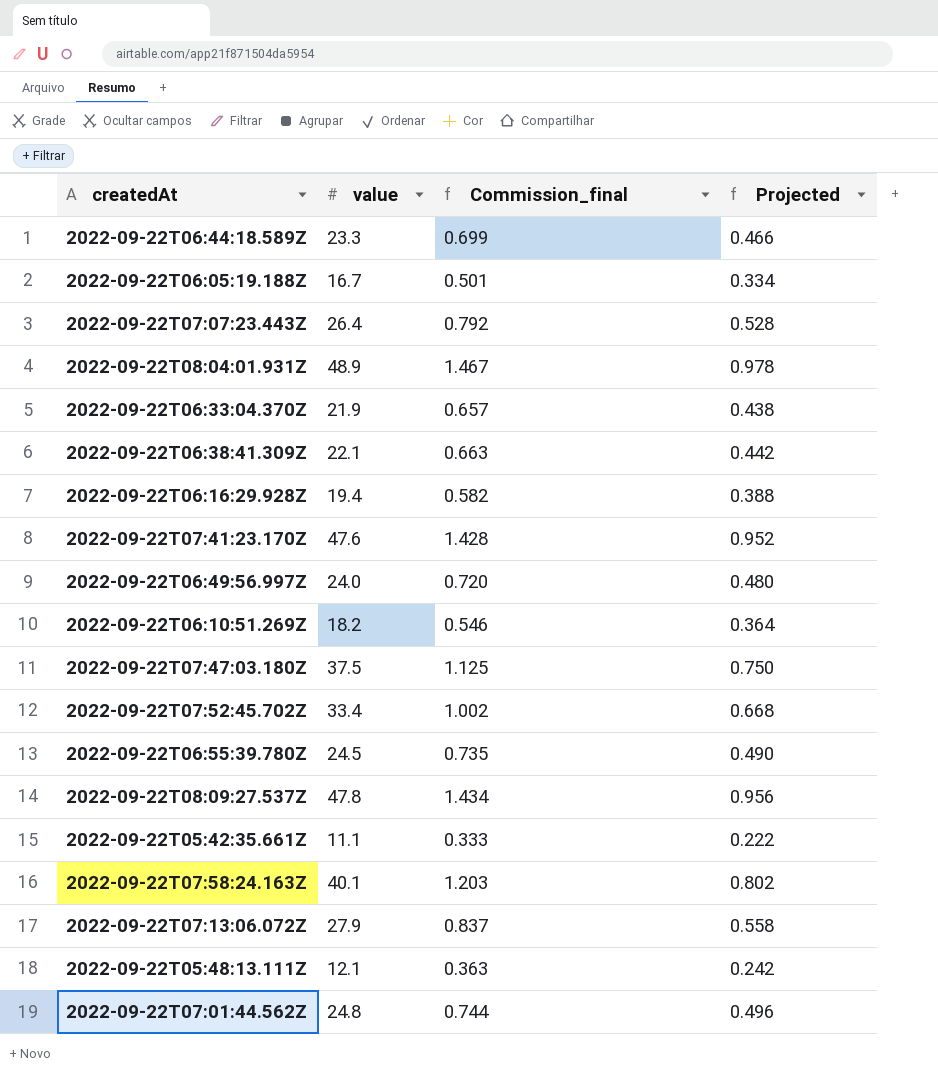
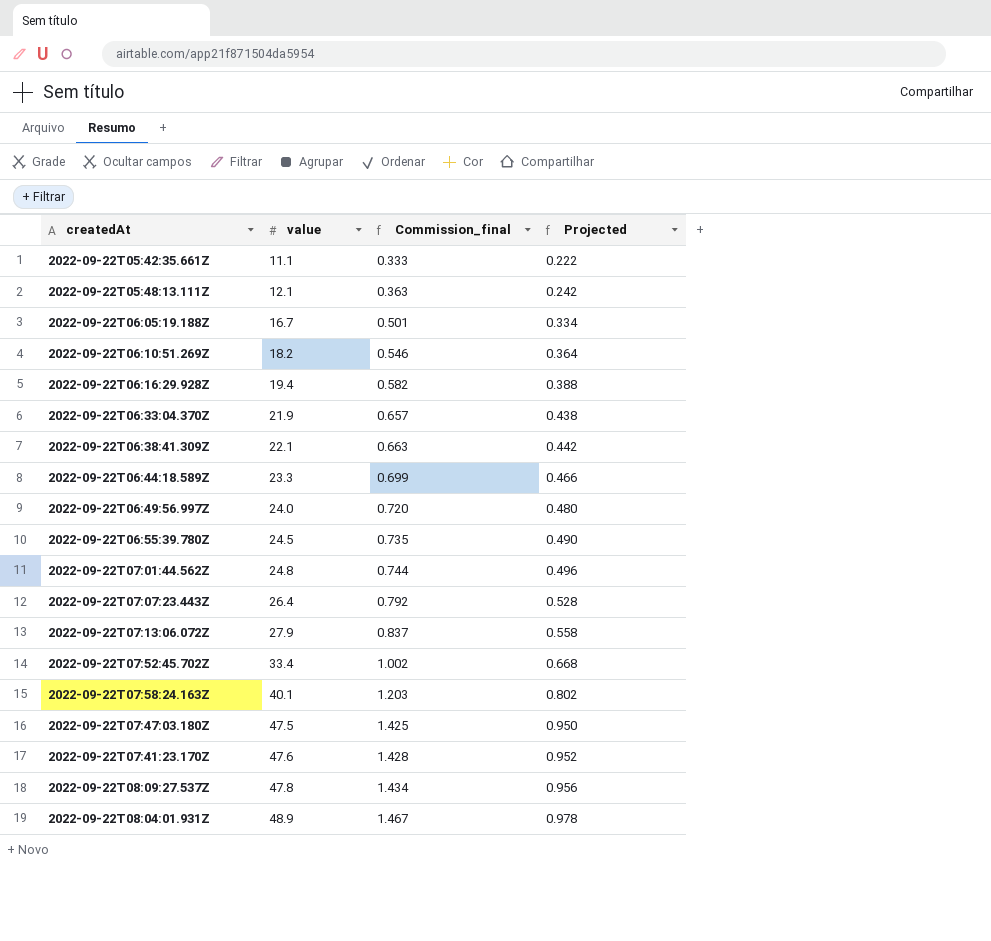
row order: none -> value ascending
2022-09-22T07:47:03.180Z | value: 37.5 -> 47.5
2022-09-22T07:47:03.180Z | Commission_final: 1.125 -> 1.425
2022-09-22T07:47:03.180Z | Projected: 0.750 -> 0.950

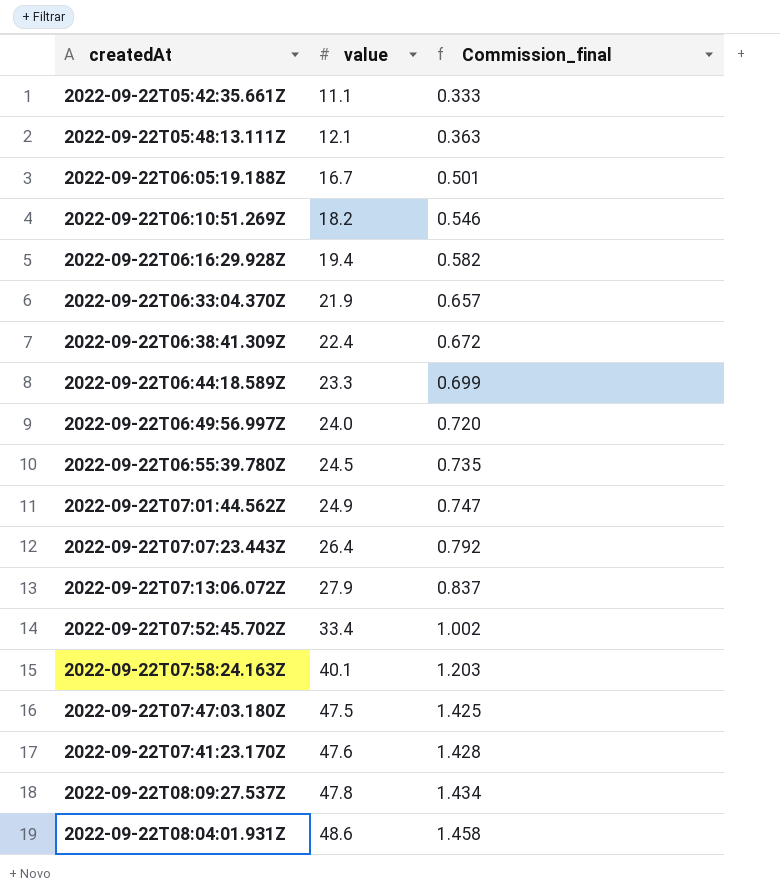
column Projected | formula: [value] * 0.02 -> none
2022-09-22T06:38:41.309Z | value: 22.1 -> 22.4
2022-09-22T06:38:41.309Z | Commission_final: 0.663 -> 0.672
2022-09-22T07:01:44.562Z | value: 24.8 -> 24.9
2022-09-22T07:01:44.562Z | Commission_final: 0.744 -> 0.747
2022-09-22T08:04:01.931Z | value: 48.9 -> 48.6
2022-09-22T08:04:01.931Z | Commission_final: 1.467 -> 1.458

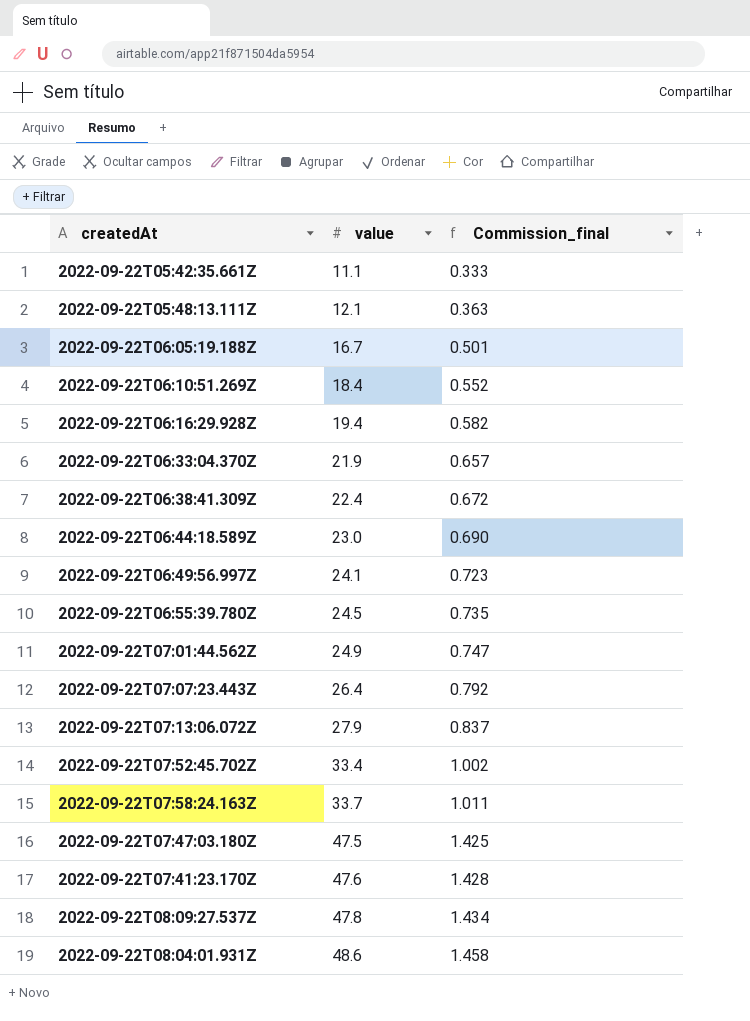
2022-09-22T06:10:51.269Z | value: 18.2 -> 18.4
2022-09-22T06:10:51.269Z | Commission_final: 0.546 -> 0.552
2022-09-22T06:44:18.589Z | value: 23.3 -> 23.0
2022-09-22T06:44:18.589Z | Commission_final: 0.699 -> 0.690
2022-09-22T06:49:56.997Z | value: 24.0 -> 24.1
2022-09-22T06:49:56.997Z | Commission_final: 0.720 -> 0.723
2022-09-22T07:58:24.163Z | value: 40.1 -> 33.7
2022-09-22T07:58:24.163Z | Commission_final: 1.203 -> 1.011

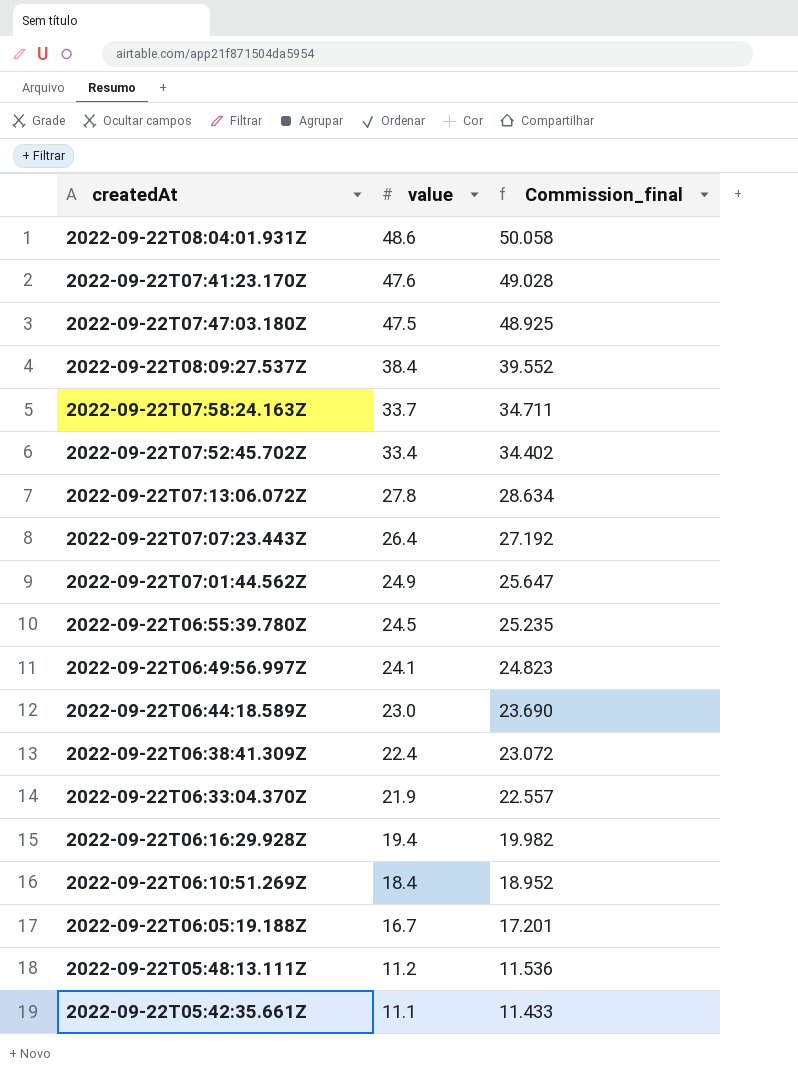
row order: value ascending -> value descending
column Commission_final | formula: [value] * 0.03 -> [value] * 1.03
2022-09-22T08:09:27.537Z | value: 47.8 -> 38.4
2022-09-22T07:13:06.072Z | value: 27.9 -> 27.8
2022-09-22T05:48:13.111Z | value: 12.1 -> 11.2

